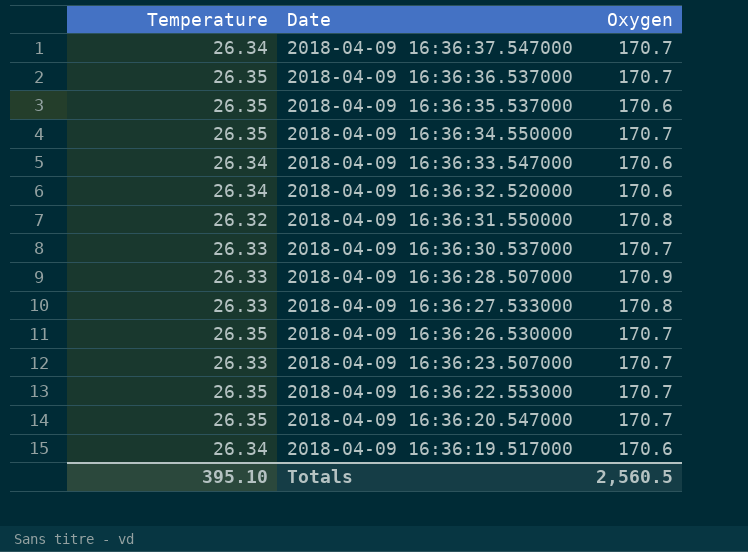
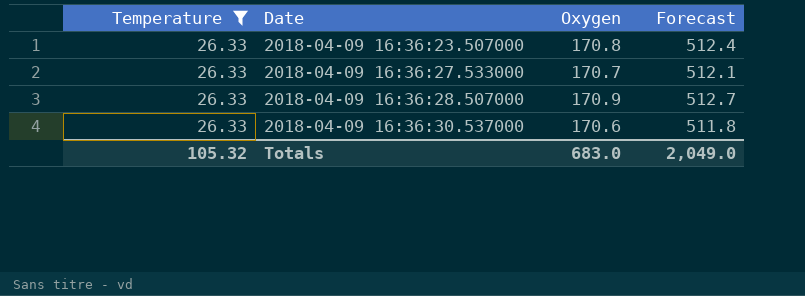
filter: none -> Temperature = 26.33
row order: Date descending -> Date ascending
column Forecast | formula: none -> [Oxygen] * 3
2018-04-09 16:36:23.507000 | Oxygen: 170.7 -> 170.8
2018-04-09 16:36:27.533000 | Oxygen: 170.8 -> 170.7
2018-04-09 16:36:30.537000 | Oxygen: 170.7 -> 170.6
Totals | Temperature: 395.10 -> 105.32
Totals | Oxygen: 2,560.5 -> 683.0

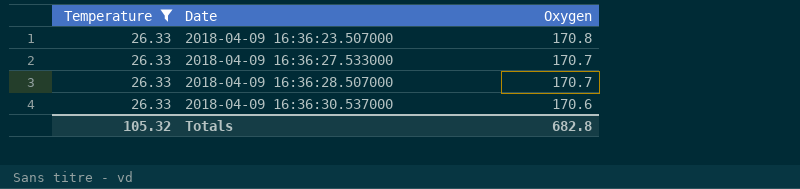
column Forecast | formula: [Oxygen] * 3 -> none
2018-04-09 16:36:28.507000 | Oxygen: 170.9 -> 170.7
Totals | Oxygen: 683.0 -> 682.8

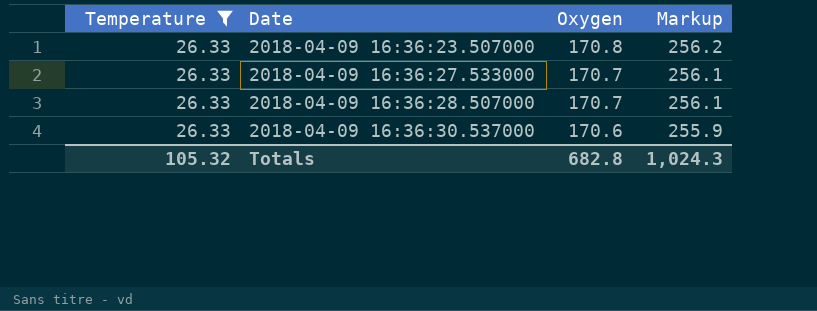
column Markup | formula: none -> [Oxygen] * 1.5

